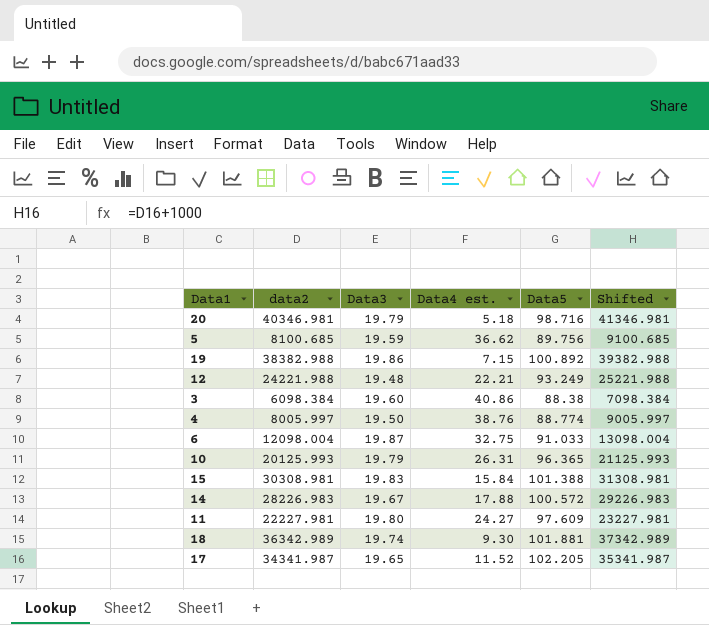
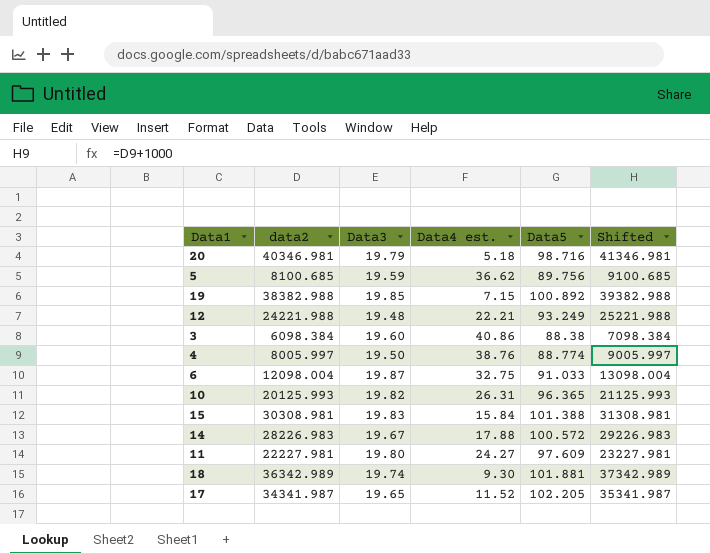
19 | Data3: 19.86 -> 19.85
10 | Data3: 19.79 -> 19.82

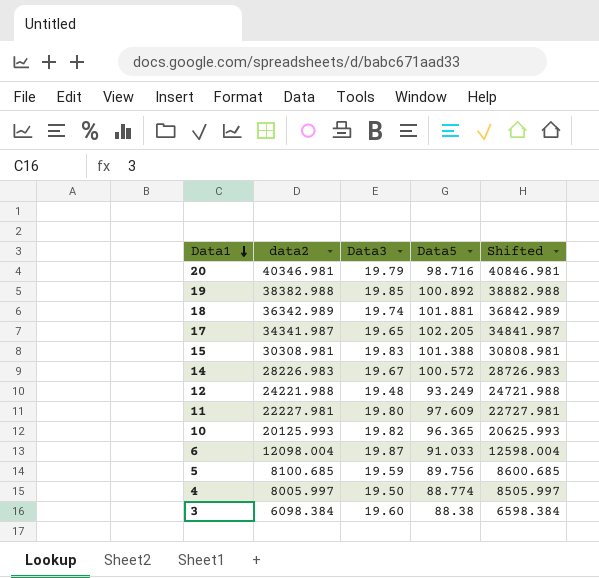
row order: none -> Data1 descending
column Data4 est. | position: 4 -> none
column Shifted | formula: [data2] + 1000 -> [data2] + 500

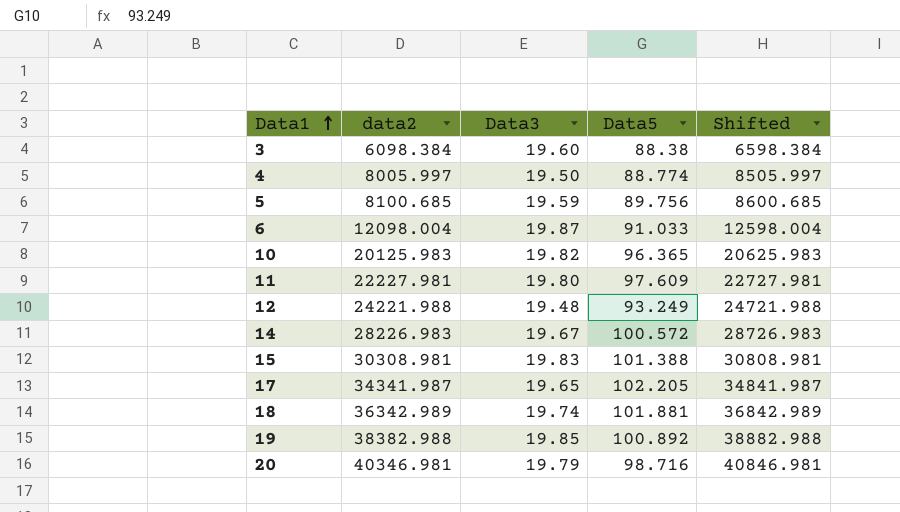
row order: Data1 descending -> Data1 ascending
10 | data2: 20125.993 -> 20125.983
10 | Shifted: 20625.993 -> 20625.983

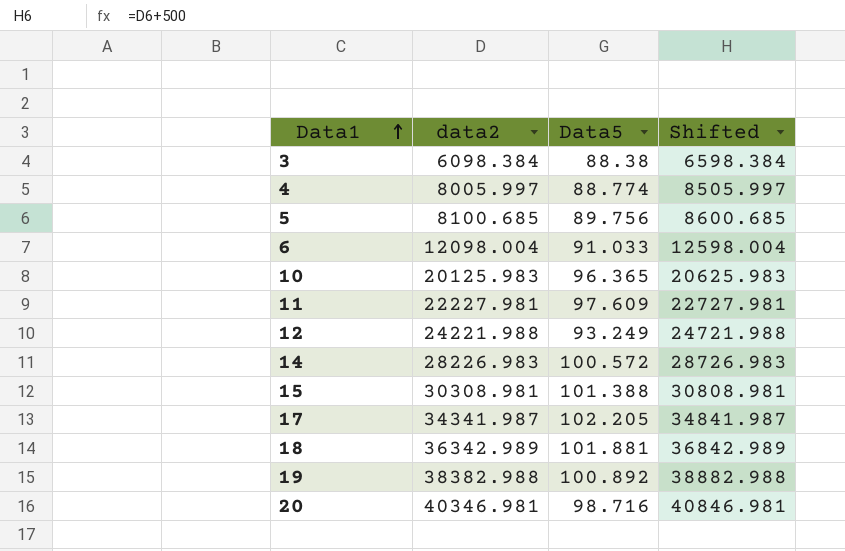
column Data3 | position: 3 -> none

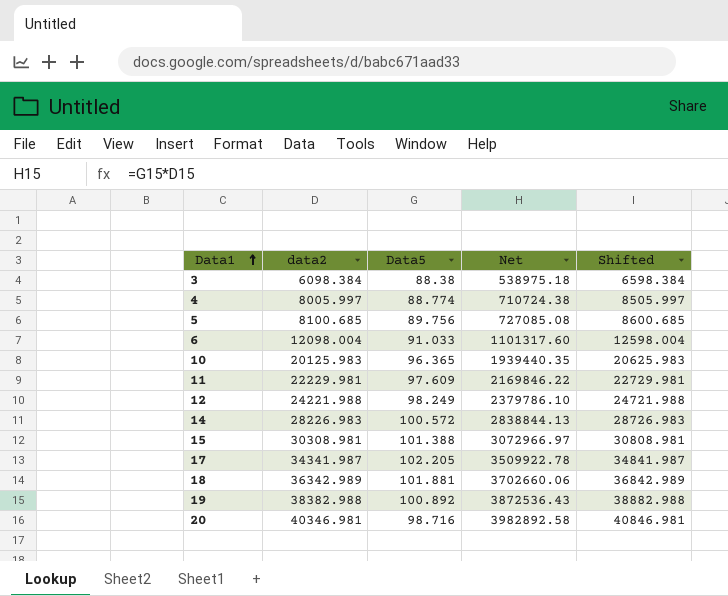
column Net | formula: none -> [data2] * [Data5]
11 | data2: 22227.981 -> 22229.981
11 | Shifted: 22727.981 -> 22729.981
12 | Data5: 93.249 -> 98.249

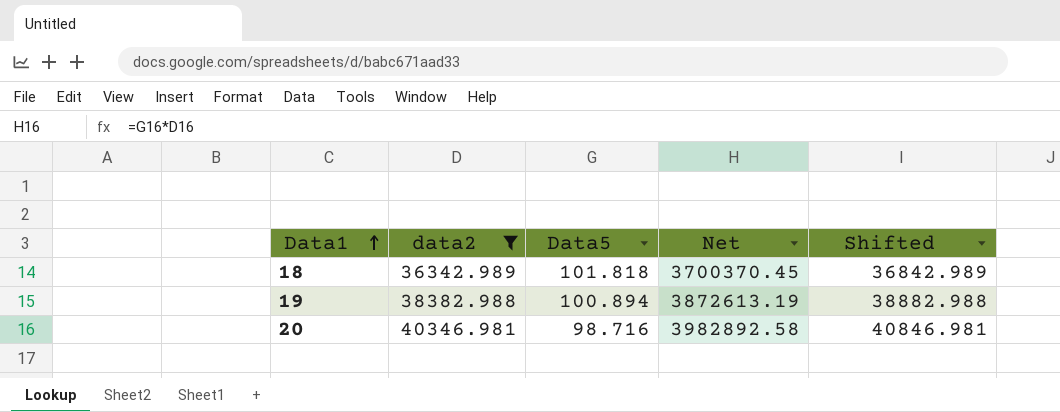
filter: none -> data2 >= 36342.989
18 | Data5: 101.881 -> 101.818
18 | Net: 3702660.06 -> 3700370.45
19 | Data5: 100.892 -> 100.894
19 | Net: 3872536.43 -> 3872613.19

